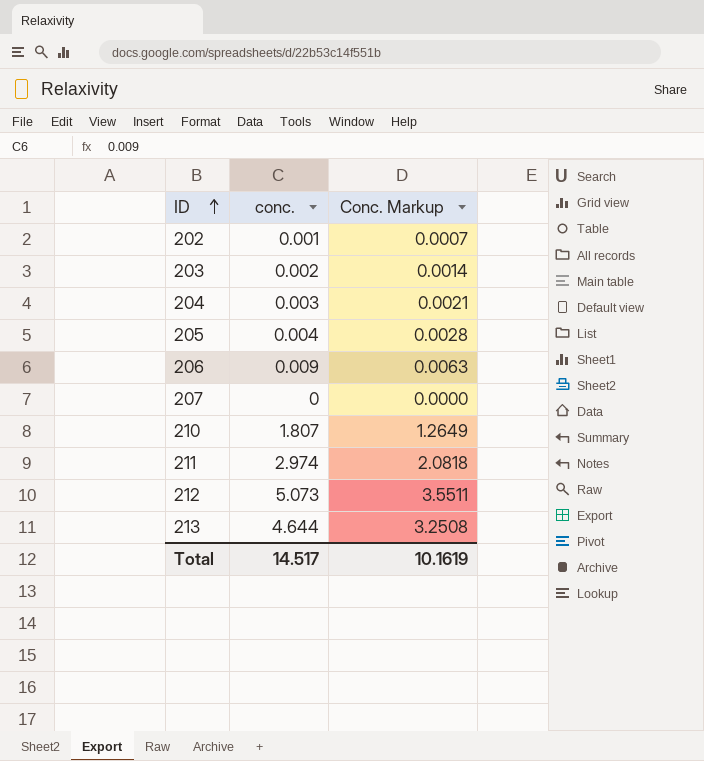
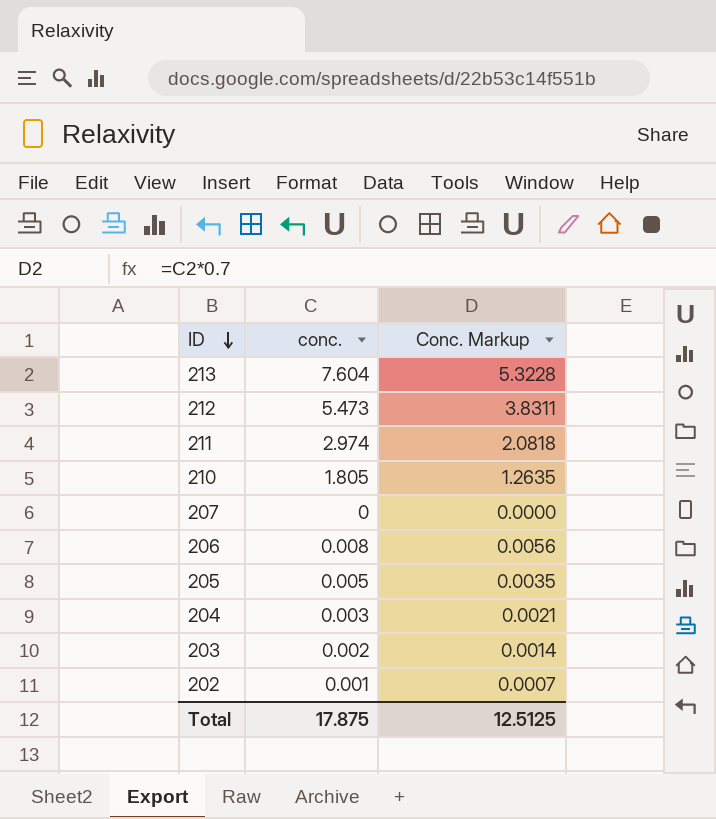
row order: ID ascending -> ID descending
213 | conc.: 4.644 -> 7.604
213 | Conc. Markup: 3.2508 -> 5.3228
212 | conc.: 5.073 -> 5.473
212 | Conc. Markup: 3.5511 -> 3.8311
210 | conc.: 1.807 -> 1.805
210 | Conc. Markup: 1.2649 -> 1.2635
206 | conc.: 0.009 -> 0.008
206 | Conc. Markup: 0.0063 -> 0.0056
205 | conc.: 0.004 -> 0.005
205 | Conc. Markup: 0.0028 -> 0.0035
Total | conc.: 14.517 -> 17.875
Total | Conc. Markup: 10.1619 -> 12.5125

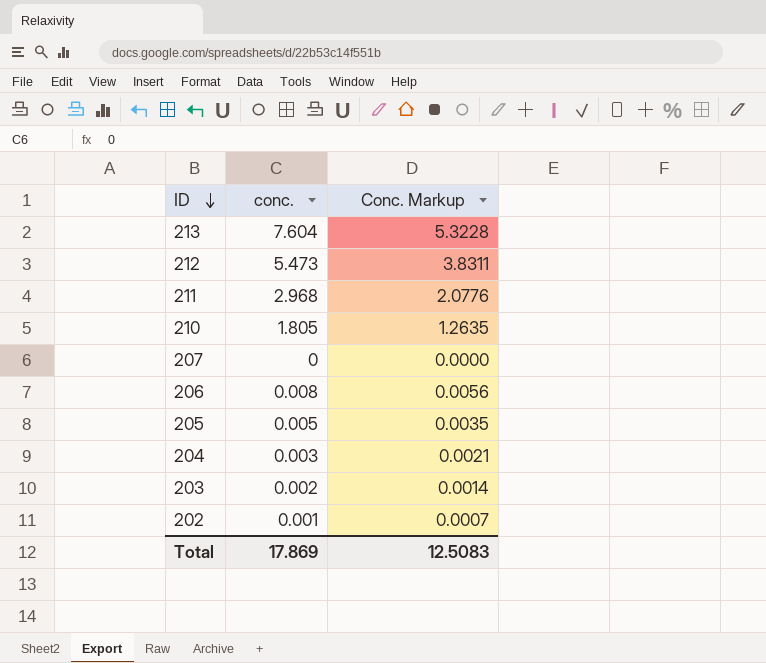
211 | conc.: 2.974 -> 2.968
211 | Conc. Markup: 2.0818 -> 2.0776
Total | conc.: 17.875 -> 17.869
Total | Conc. Markup: 12.5125 -> 12.5083

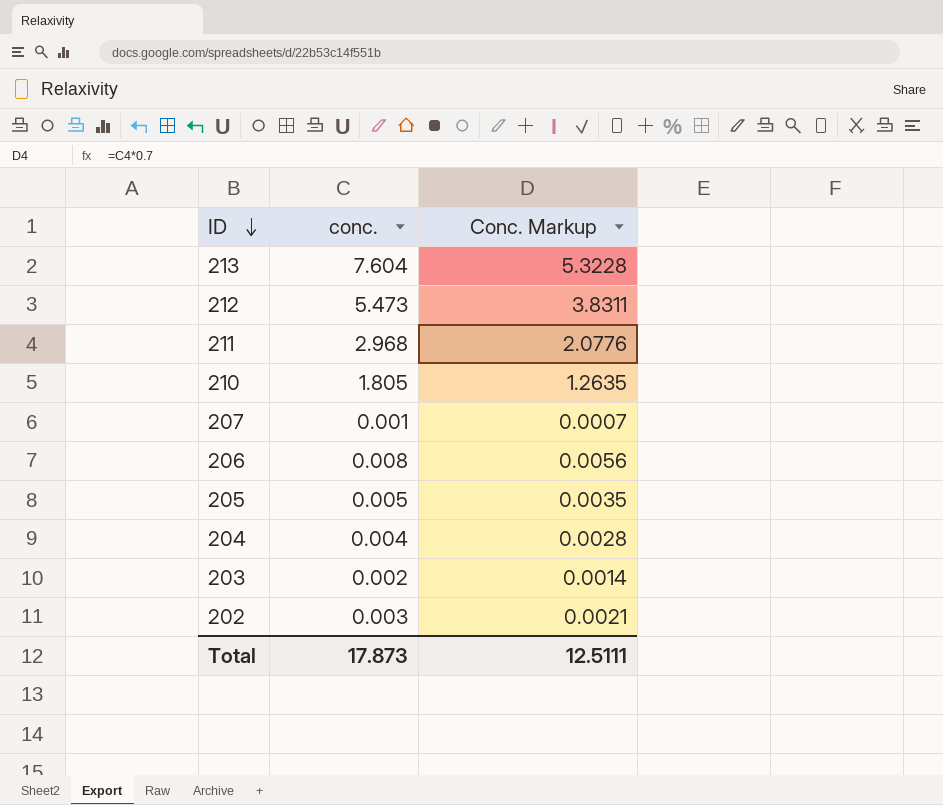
207 | conc.: 0 -> 0.001
207 | Conc. Markup: 0.0000 -> 0.0007
204 | conc.: 0.003 -> 0.004
204 | Conc. Markup: 0.0021 -> 0.0028
202 | conc.: 0.001 -> 0.003
202 | Conc. Markup: 0.0007 -> 0.0021
Total | conc.: 17.869 -> 17.873
Total | Conc. Markup: 12.5083 -> 12.5111

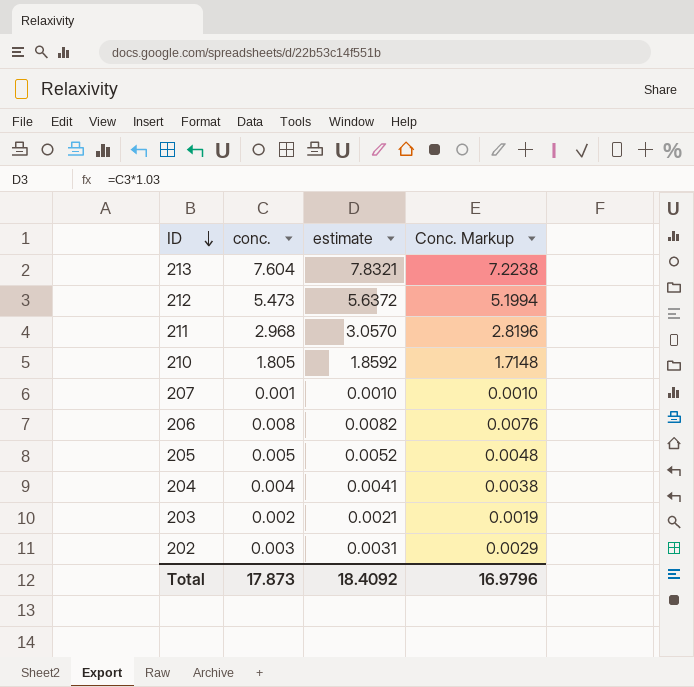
column estimate | formula: none -> [conc.] * 1.03
column Conc. Markup | formula: [conc.] * 0.7 -> [conc.] * 0.95
Total | Conc. Markup: 12.5111 -> 16.9796

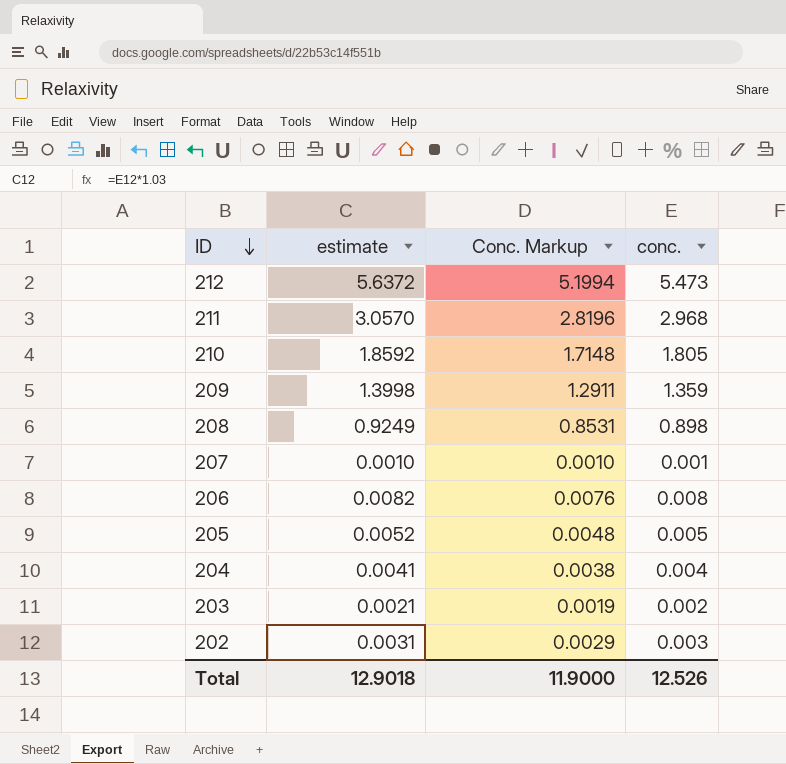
column conc. | position: 2 -> 4
row 213: 7.604 | 7.8321 | 7.2238 -> none
row 209: none -> 1.3998 | 1.2911 | 1.359
row 208: none -> 0.9249 | 0.8531 | 0.898
Total | estimate: 18.4092 -> 12.9018
Total | Conc. Markup: 16.9796 -> 11.9000
Total | conc.: 17.873 -> 12.526

